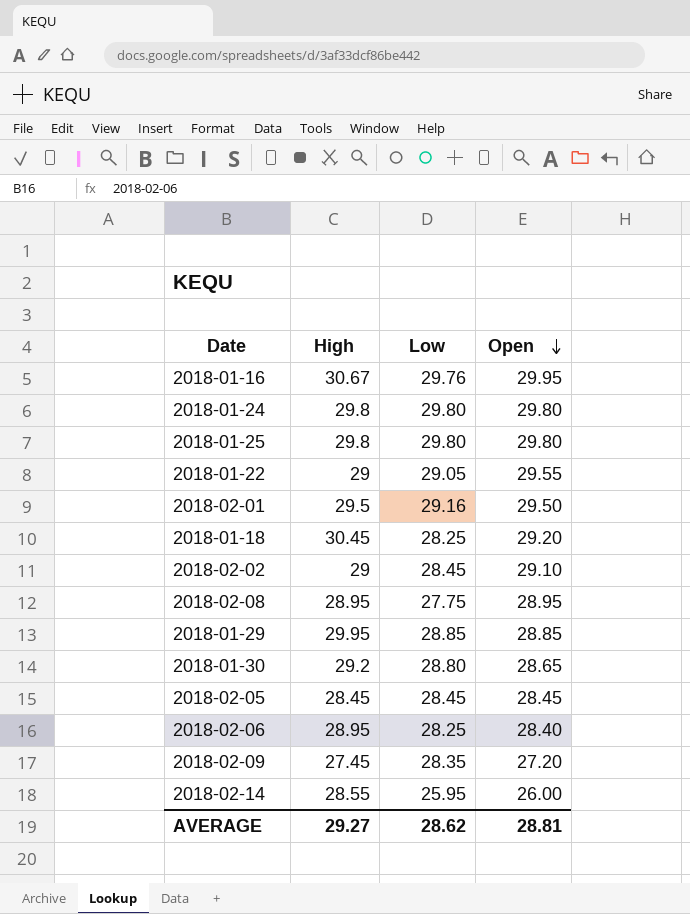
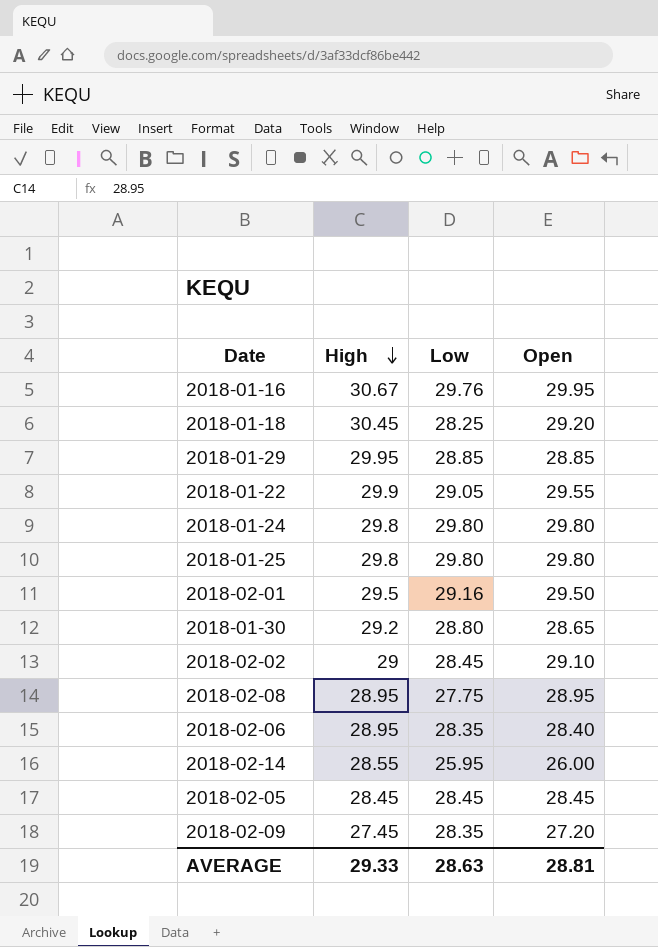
row order: Open descending -> High descending
2018-01-22 | High: 29 -> 29.9
2018-02-06 | Low: 28.25 -> 28.35
AVERAGE | High: 29.27 -> 29.33
AVERAGE | Low: 28.62 -> 28.63

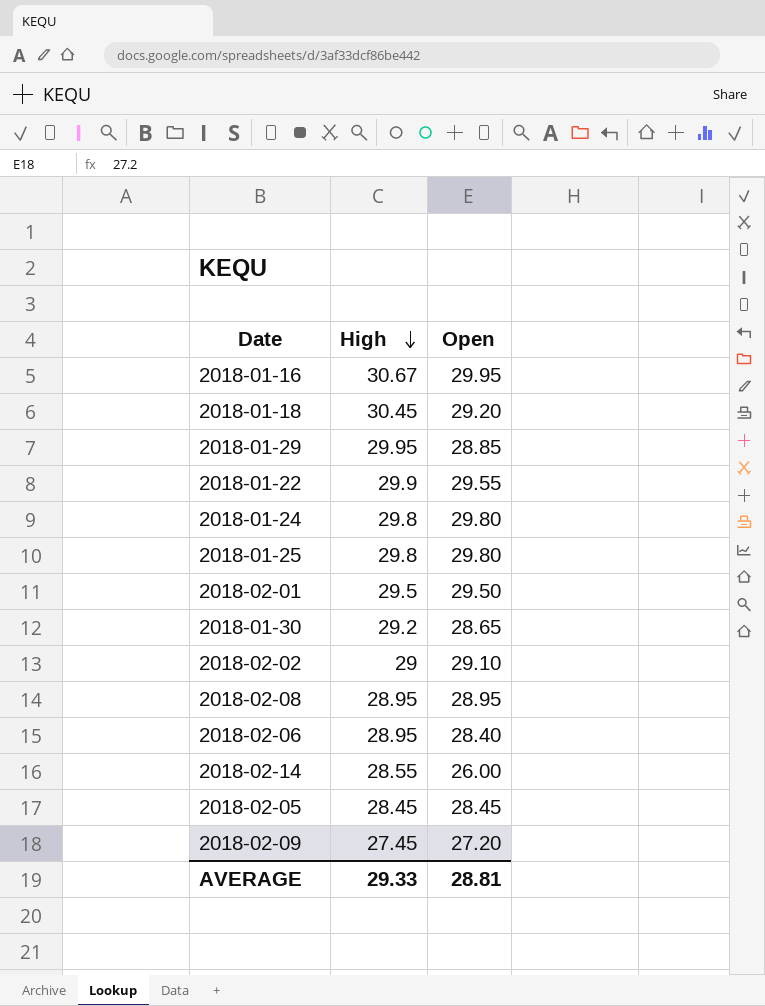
column Low | position: 3 -> none

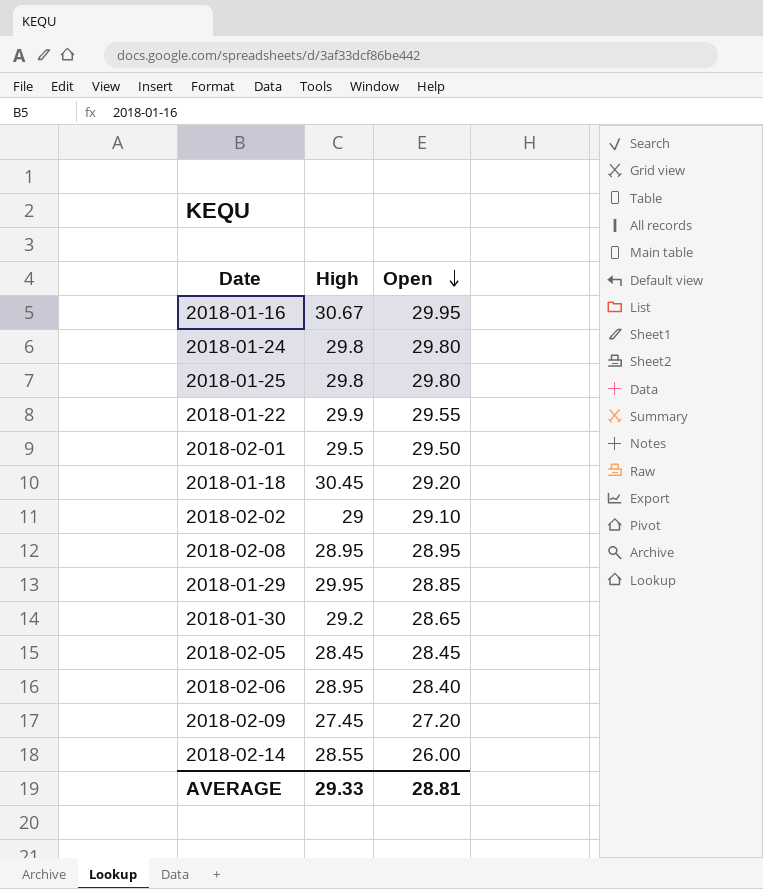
row order: High descending -> Open descending

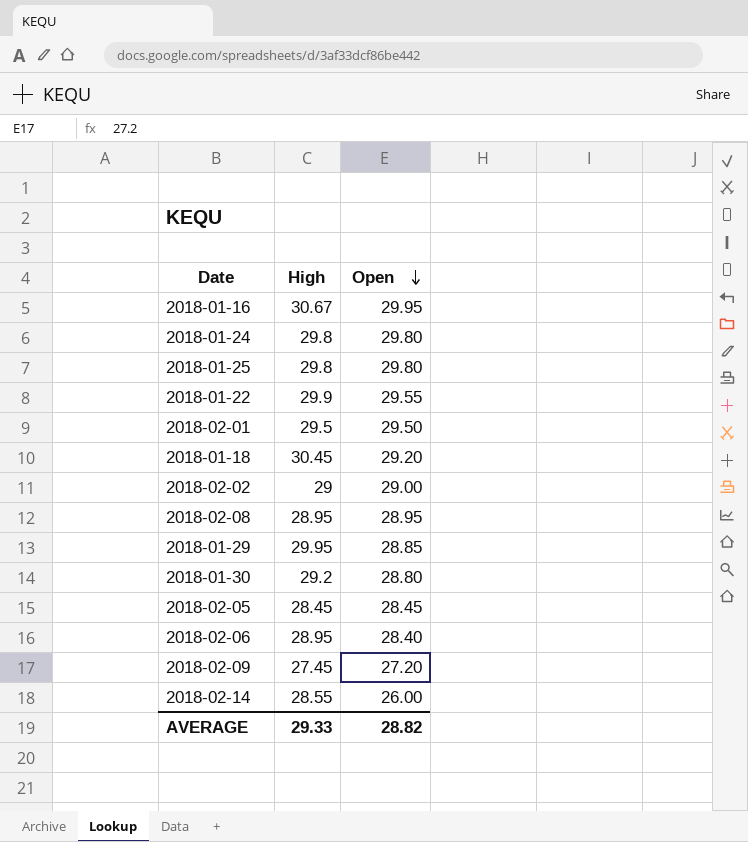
2018-02-02 | Open: 29.10 -> 29.00
2018-01-30 | Open: 28.65 -> 28.80
AVERAGE | Open: 28.81 -> 28.82

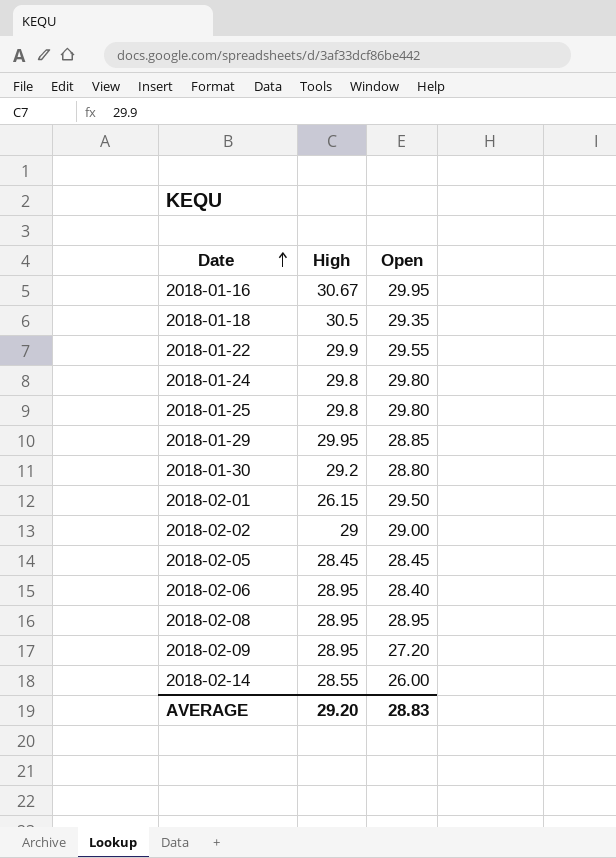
row order: Open descending -> Date ascending
2018-01-18 | High: 30.45 -> 30.5
2018-01-18 | Open: 29.20 -> 29.35
2018-02-01 | High: 29.5 -> 26.15
2018-02-09 | High: 27.45 -> 28.95
AVERAGE | High: 29.33 -> 29.20
AVERAGE | Open: 28.82 -> 28.83

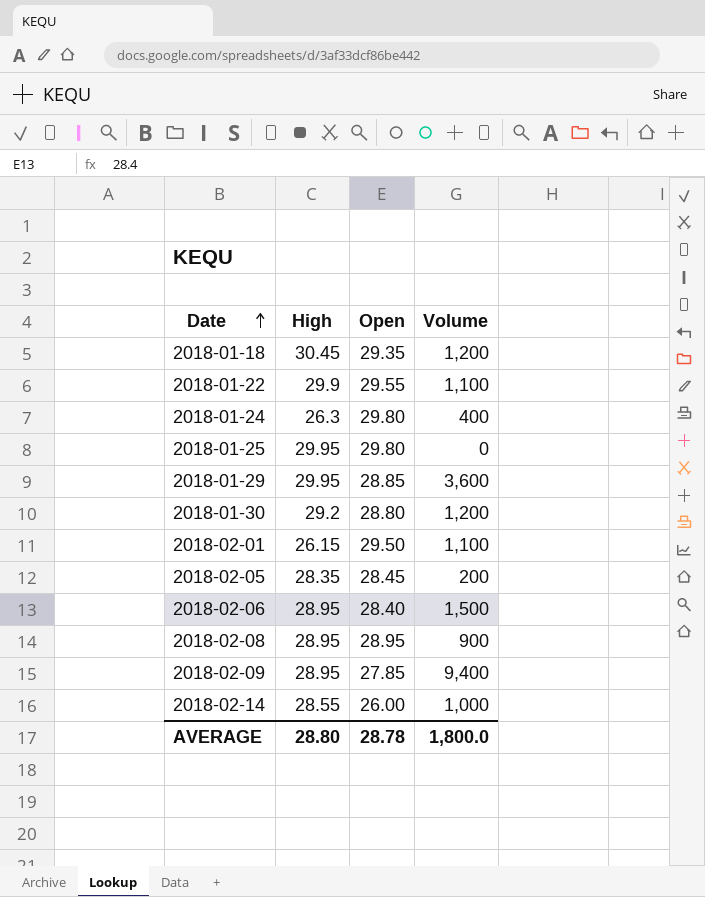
column Volume | position: none -> 4
row 2018-01-16: 30.67 | 29.95 -> none
row 2018-02-02: 29 | 29.00 -> none
2018-01-18 | High: 30.5 -> 30.45
2018-01-24 | High: 29.8 -> 26.3
2018-01-25 | High: 29.8 -> 29.95
2018-02-05 | High: 28.45 -> 28.35
2018-02-09 | Open: 27.20 -> 27.85
AVERAGE | High: 29.20 -> 28.80
AVERAGE | Open: 28.83 -> 28.78

